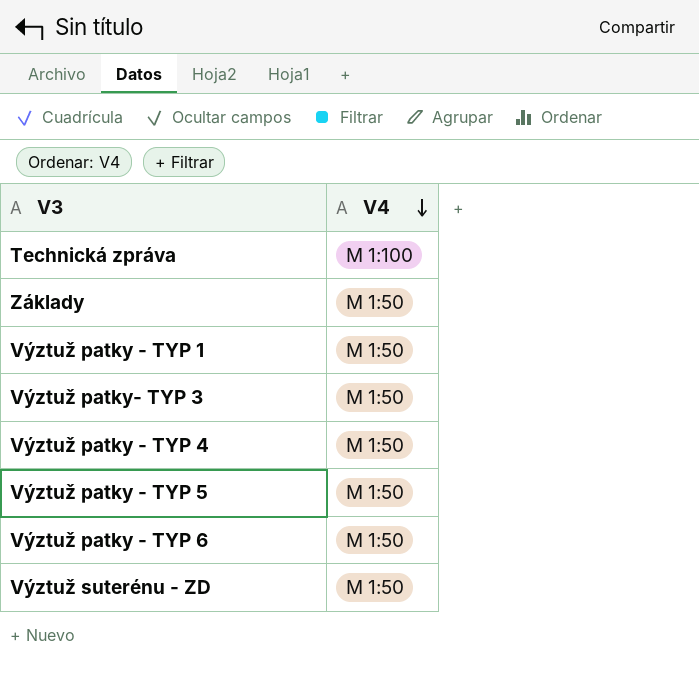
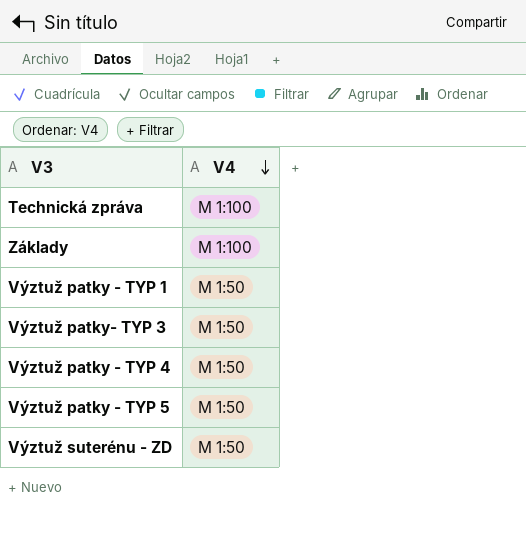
row Výztuž patky - TYP 6: M 1:50 -> none
Základy | V4: M 1:50 -> M 1:100

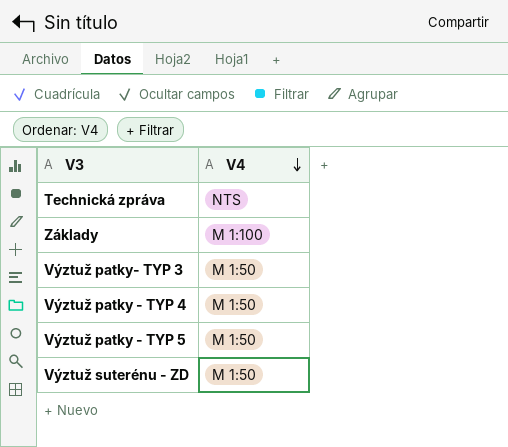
row Výztuž patky - TYP 1: M 1:50 -> none
Technická zpráva | V4: M 1:100 -> NTS

